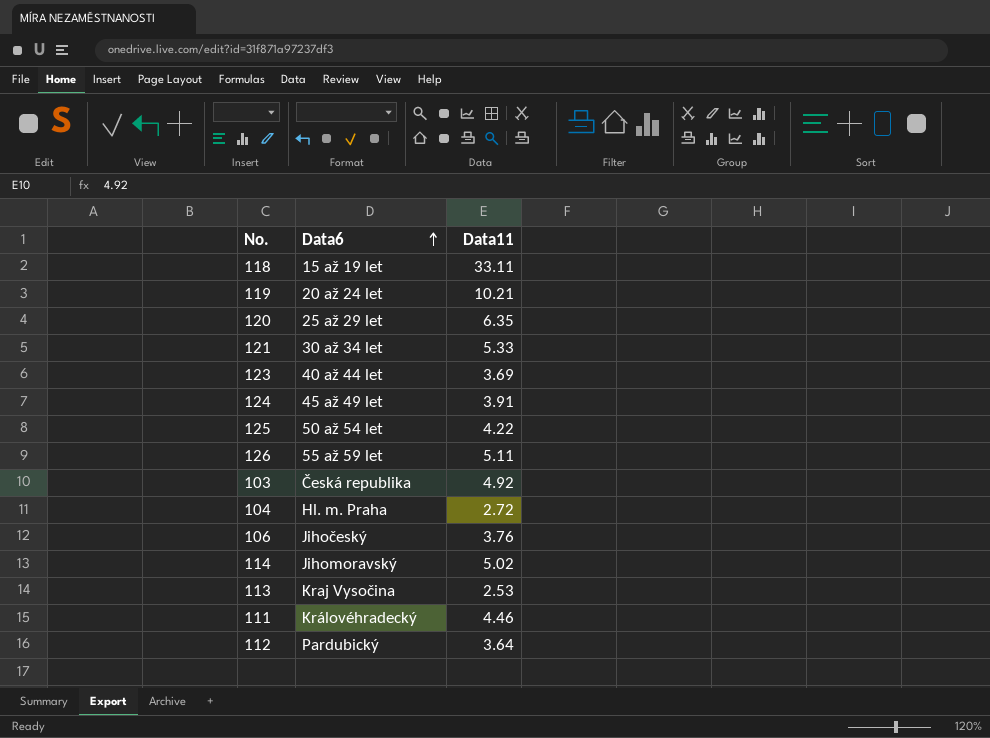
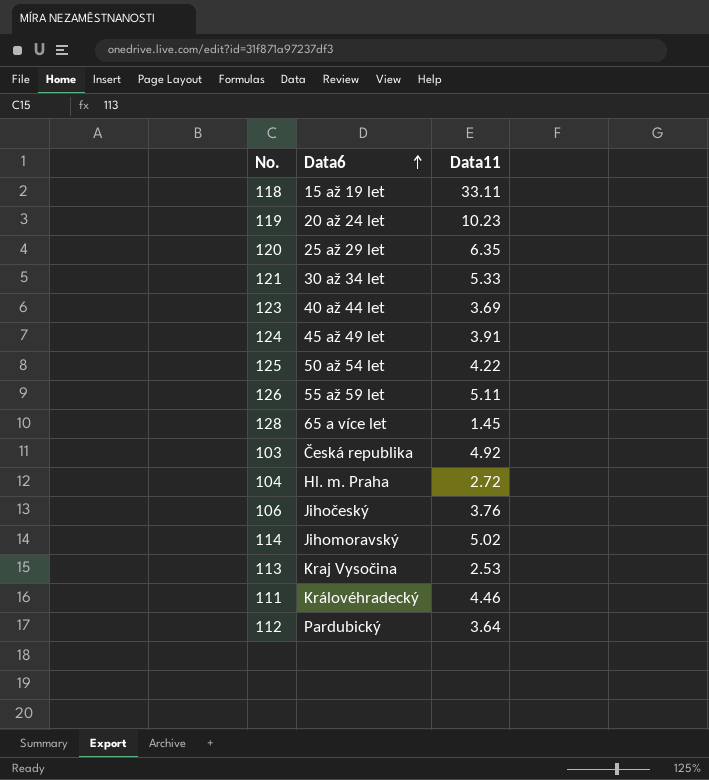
119 | Data11: 10.21 -> 10.23
row 128: none -> 65 a více let | 1.45

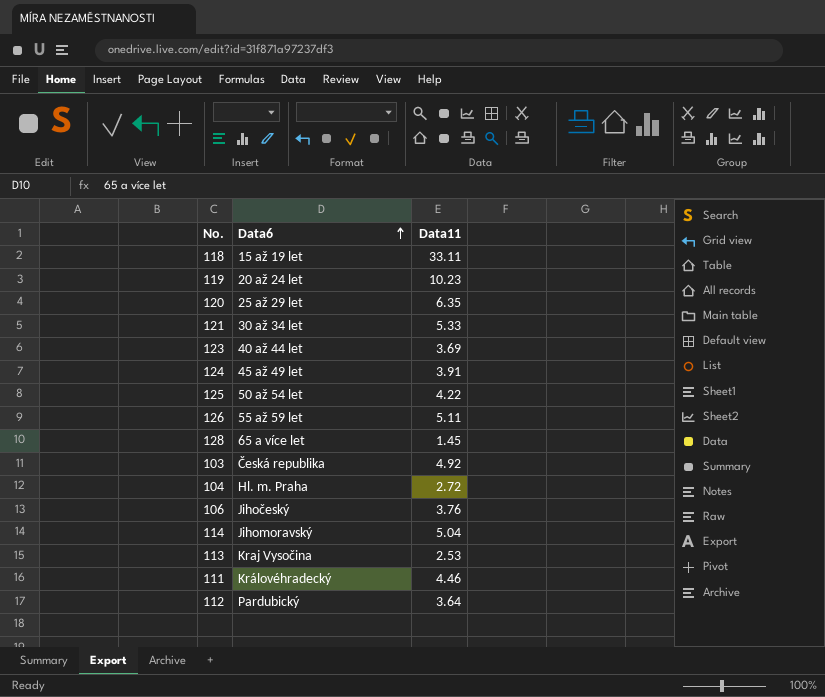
114 | Data11: 5.02 -> 5.04

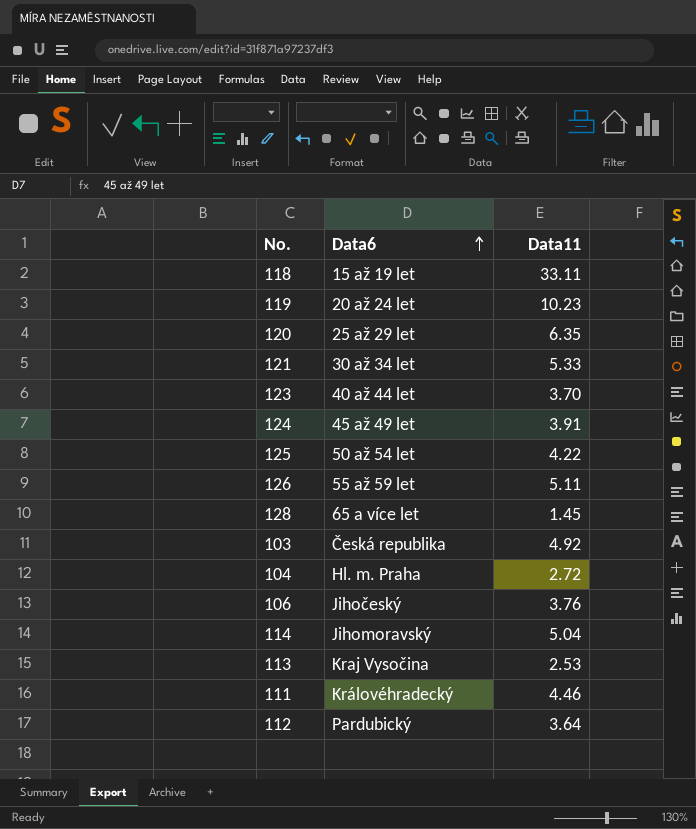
123 | Data11: 3.69 -> 3.70

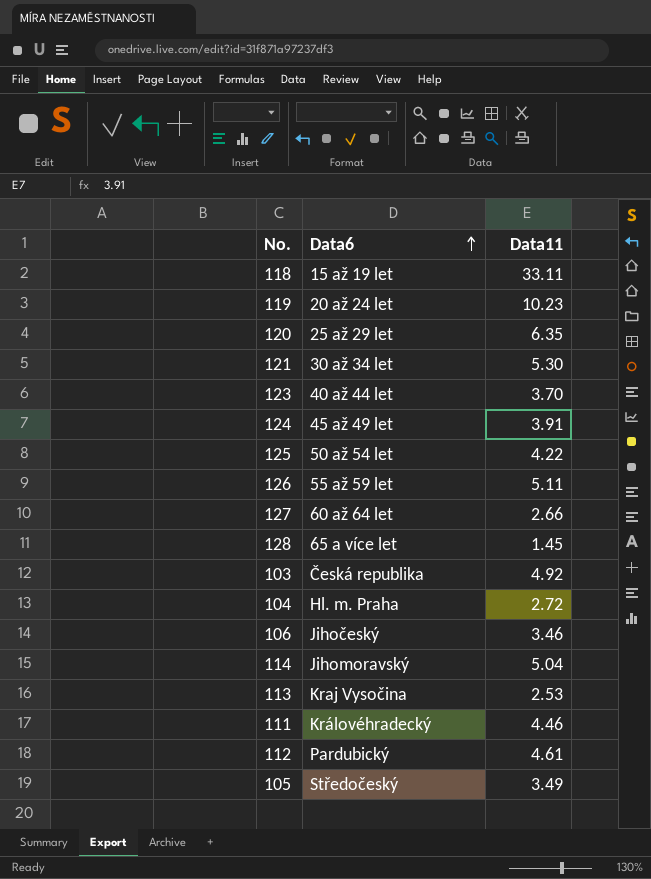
121 | Data11: 5.33 -> 5.30
row 127: none -> 60 až 64 let | 2.66
106 | Data11: 3.76 -> 3.46
112 | Data11: 3.64 -> 4.61
row 105: none -> Středočeský | 3.49

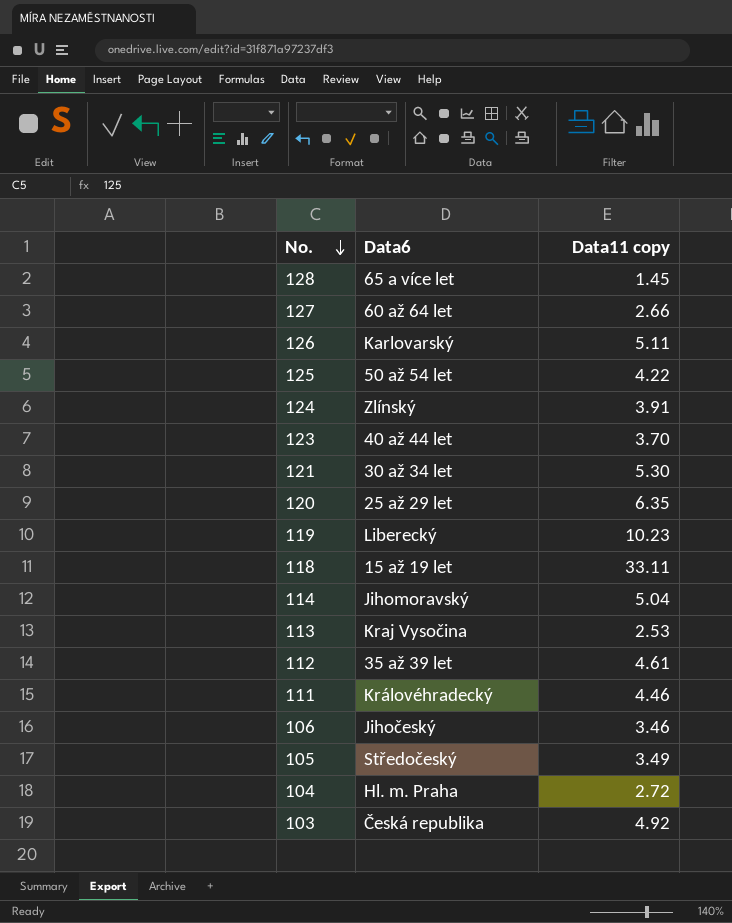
row order: Data6 ascending -> No. descending
column name: Data11 -> Data11 copy
126 | Data6: 55 až 59 let -> Karlovarský
124 | Data6: 45 až 49 let -> Zlínský
119 | Data6: 20 až 24 let -> Liberecký
112 | Data6: Pardubický -> 35 až 39 let

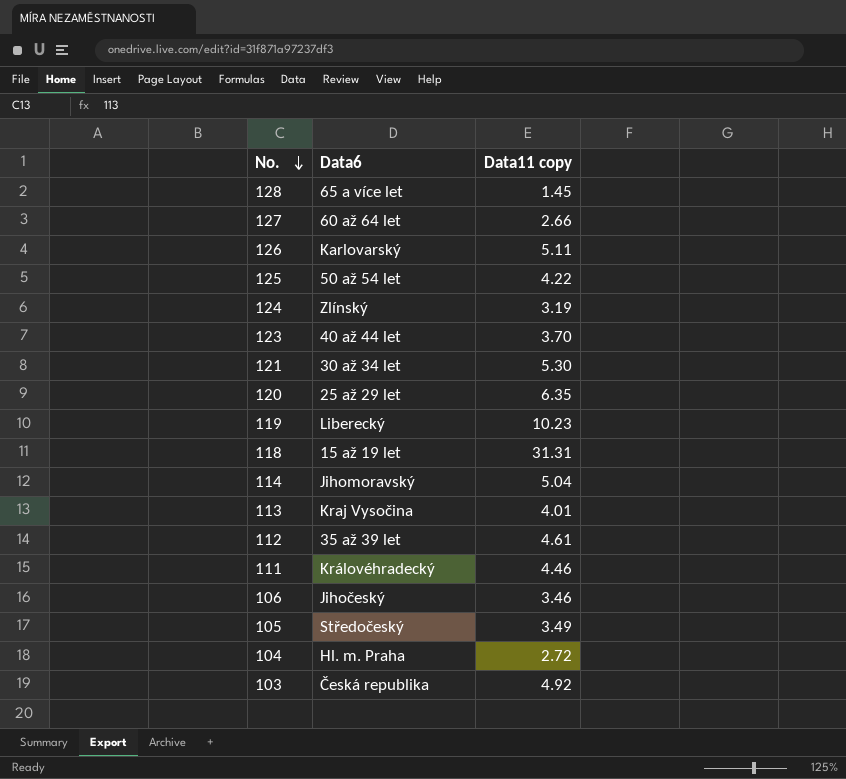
124 | Data11 copy: 3.91 -> 3.19
118 | Data11 copy: 33.11 -> 31.31
113 | Data11 copy: 2.53 -> 4.01

